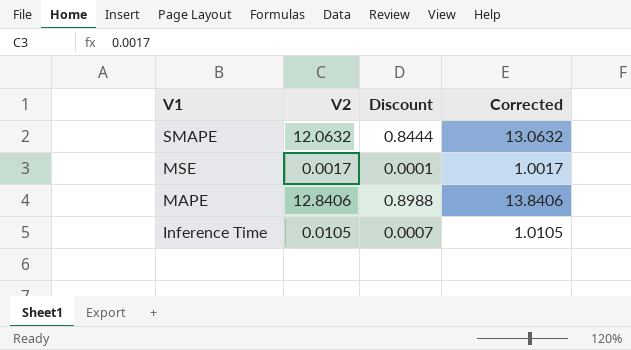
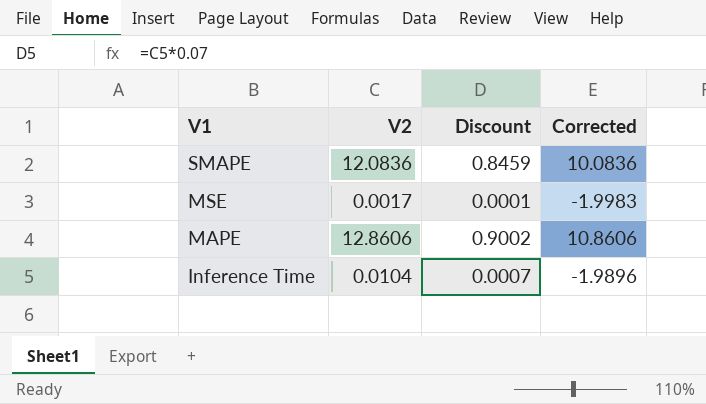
column Corrected | formula: [V2] + 1 -> [V2] - 2
SMAPE | V2: 12.0632 -> 12.0836
SMAPE | Discount: 0.8444 -> 0.8459
MAPE | V2: 12.8406 -> 12.8606
MAPE | Discount: 0.8988 -> 0.9002
Inference Time | V2: 0.0105 -> 0.0104

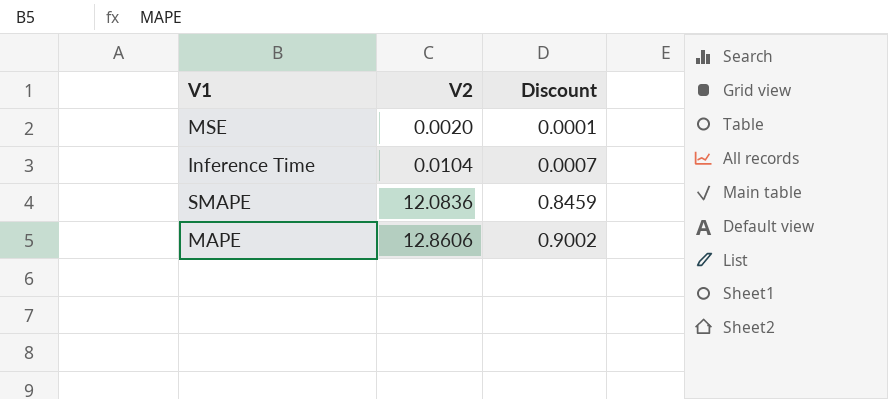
row order: V1 descending -> V2 ascending
column Corrected | formula: [V2] - 2 -> none
MSE | V2: 0.0017 -> 0.0020

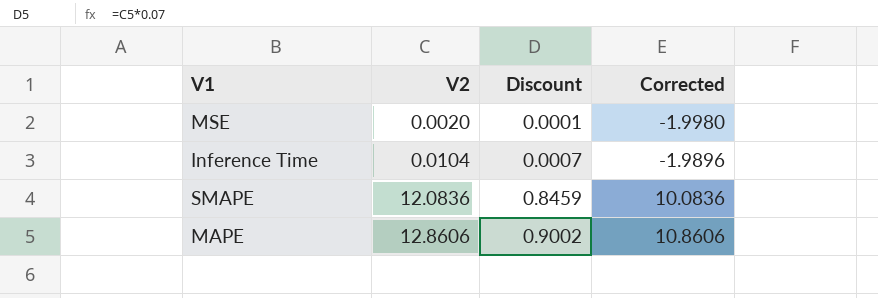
column Corrected | formula: none -> [V2] - 2

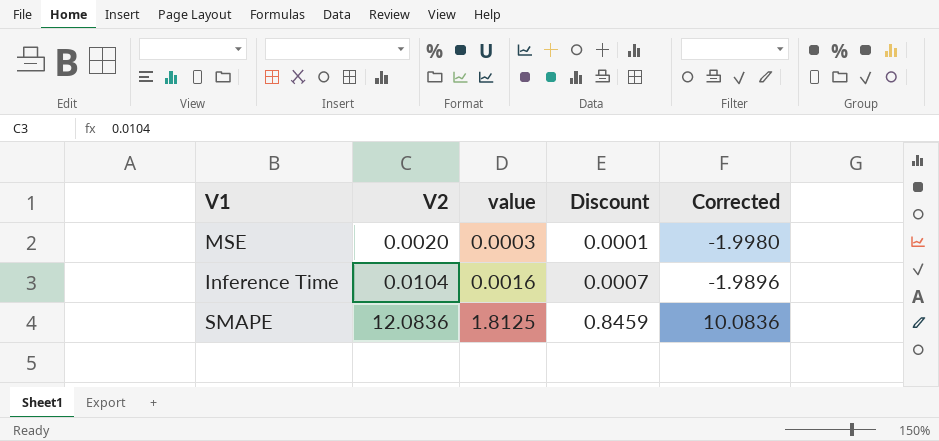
column value | formula: none -> [V2] * 0.15
row MAPE: 12.8606 | 0.9002 | 10.8606 -> none

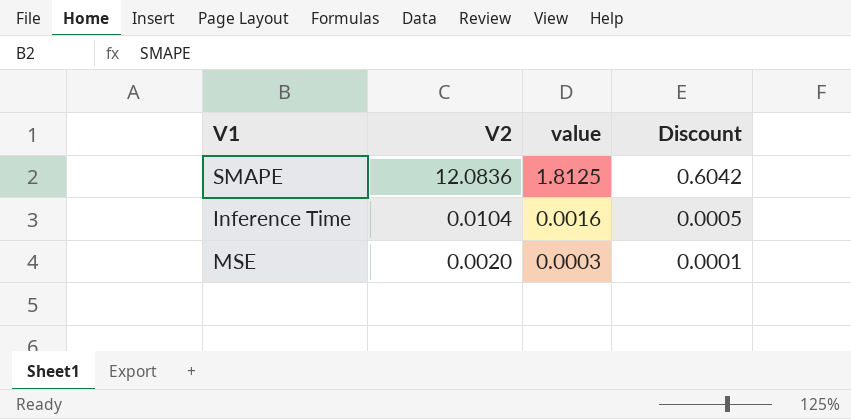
row order: V2 ascending -> V2 descending
column Corrected | formula: [V2] - 2 -> none
column Discount | formula: [V2] * 0.07 -> [V2] * 0.05

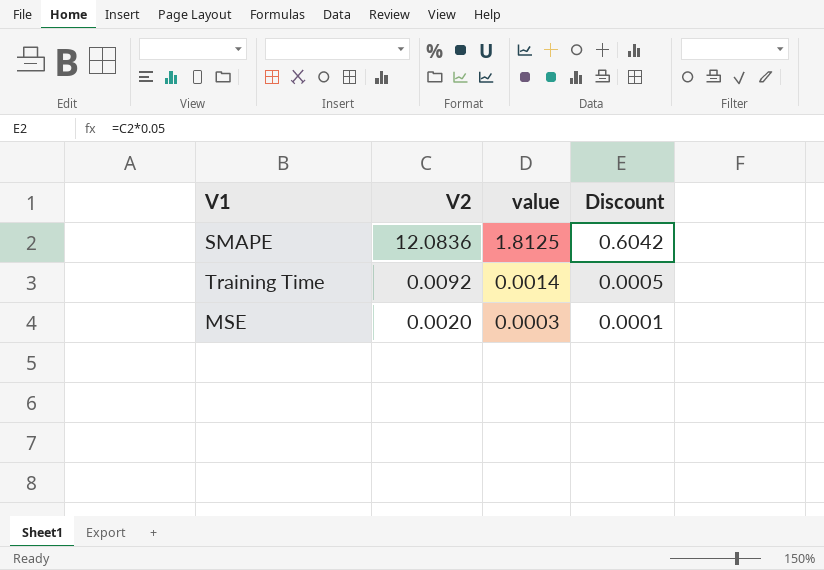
row Inference Time: 0.0104 | 0.0016 | 0.0005 -> none
row Training Time: none -> 0.0092 | 0.0014 | 0.0005

